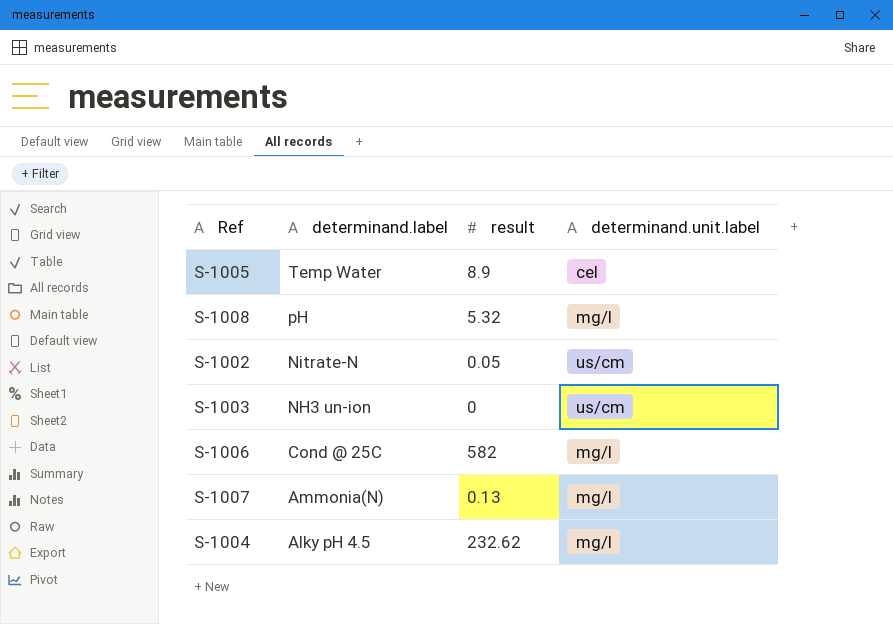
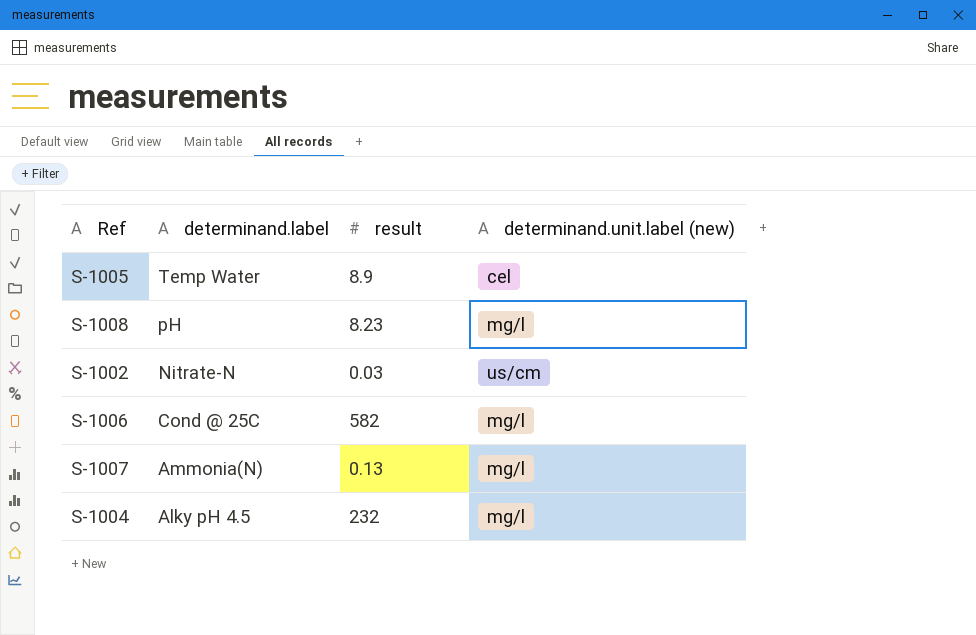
column name: determinand.unit.label -> determinand.unit.label (new)
row S-1003: NH3 un-ion | 0 | us/cm -> none
S-1008 | result: 5.32 -> 8.23
S-1002 | result: 0.05 -> 0.03
S-1004 | result: 232.62 -> 232

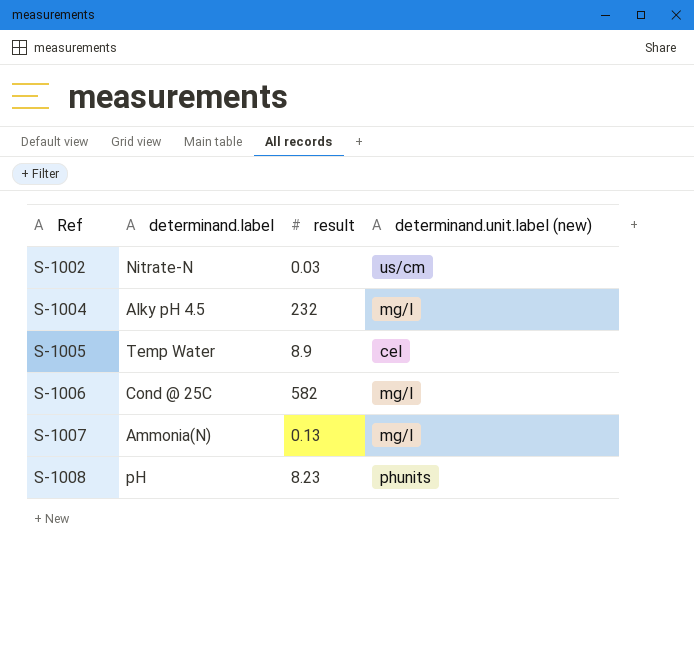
row order: determinand.label descending -> Ref ascending
S-1008 | determinand.unit.label (new): mg/l -> phunits

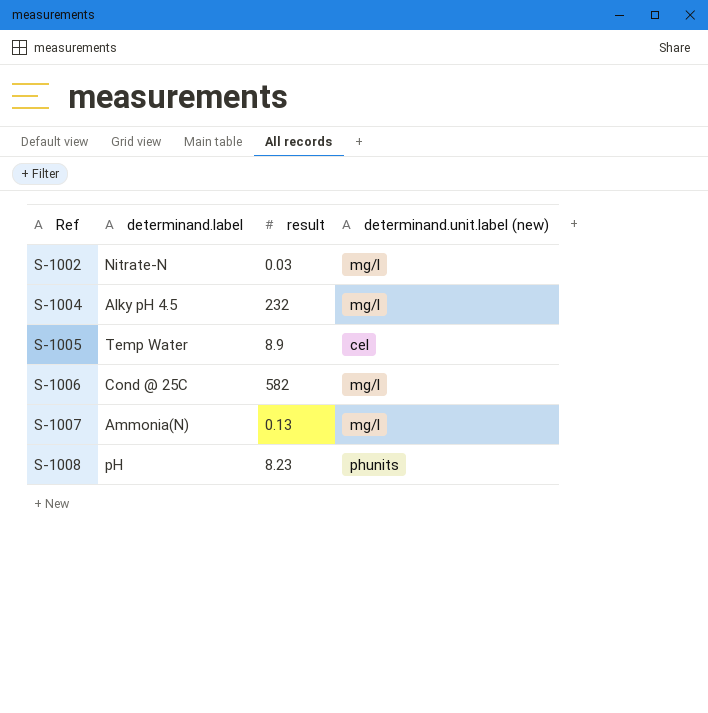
S-1002 | determinand.unit.label (new): us/cm -> mg/l

